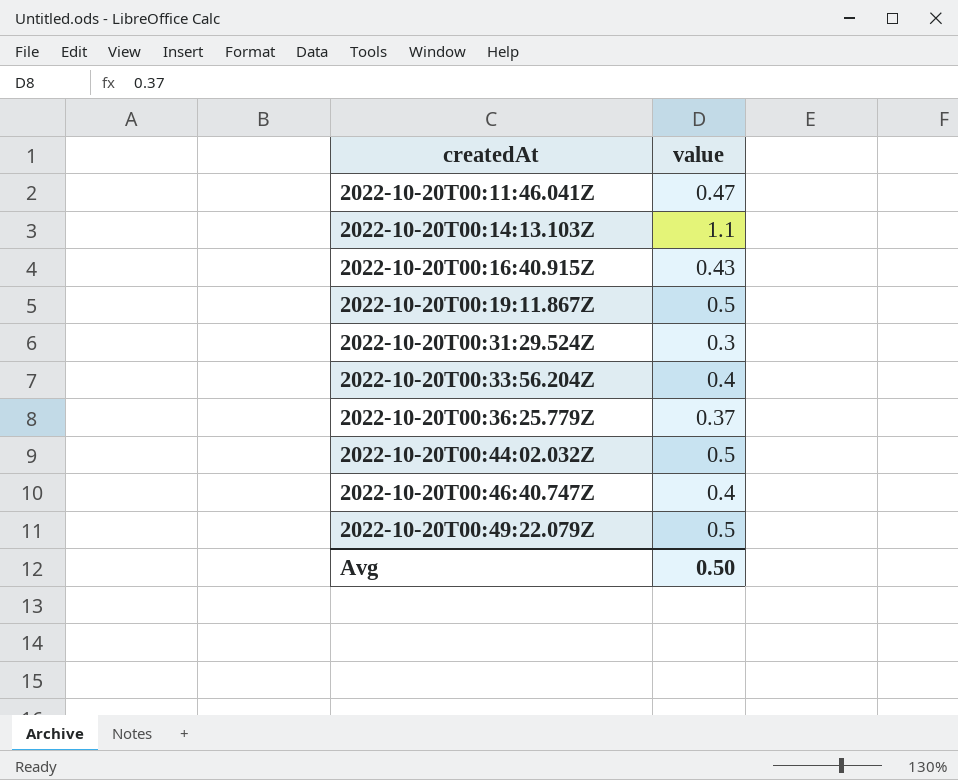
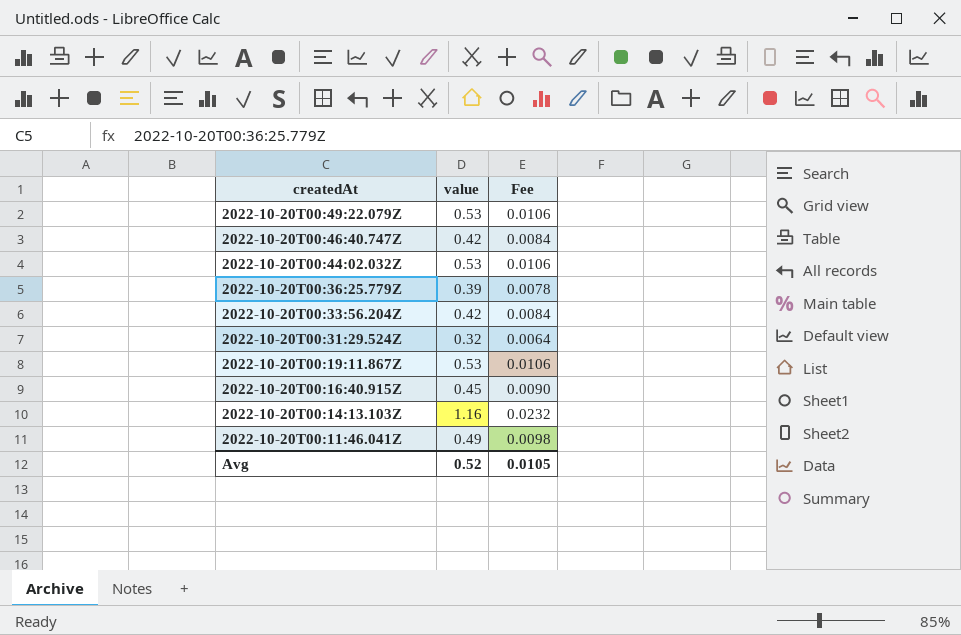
row order: createdAt ascending -> createdAt descending
column Fee | formula: none -> [value] * 0.02
2022-10-20T00:49:22.079Z | value: 0.5 -> 0.53
2022-10-20T00:46:40.747Z | value: 0.4 -> 0.42
2022-10-20T00:44:02.032Z | value: 0.5 -> 0.53
2022-10-20T00:36:25.779Z | value: 0.37 -> 0.39
2022-10-20T00:33:56.204Z | value: 0.4 -> 0.42
2022-10-20T00:31:29.524Z | value: 0.3 -> 0.32
2022-10-20T00:19:11.867Z | value: 0.5 -> 0.53
2022-10-20T00:16:40.915Z | value: 0.43 -> 0.45
2022-10-20T00:14:13.103Z | value: 1.1 -> 1.16
2022-10-20T00:11:46.041Z | value: 0.47 -> 0.49
Avg | value: 0.50 -> 0.52

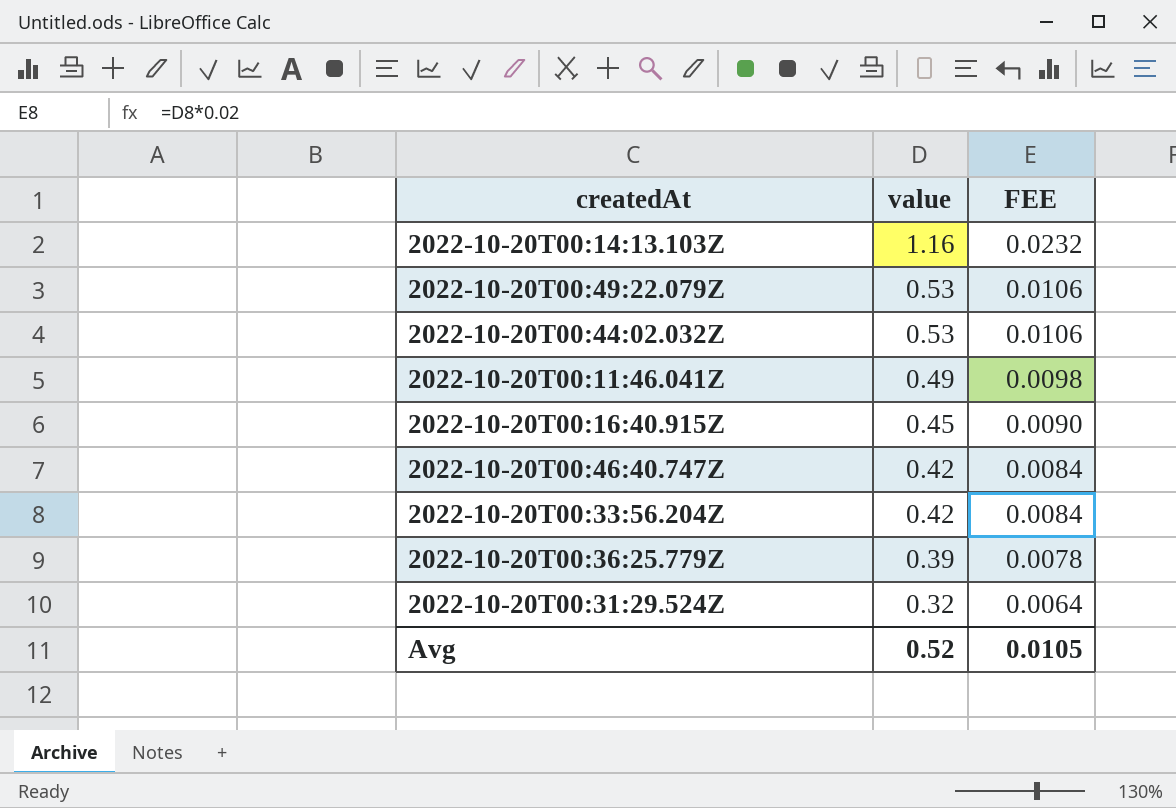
row order: createdAt descending -> value descending
column name: Fee -> FEE
row 2022-10-20T00:19:11.867Z: 0.53 | 0.0106 -> none

